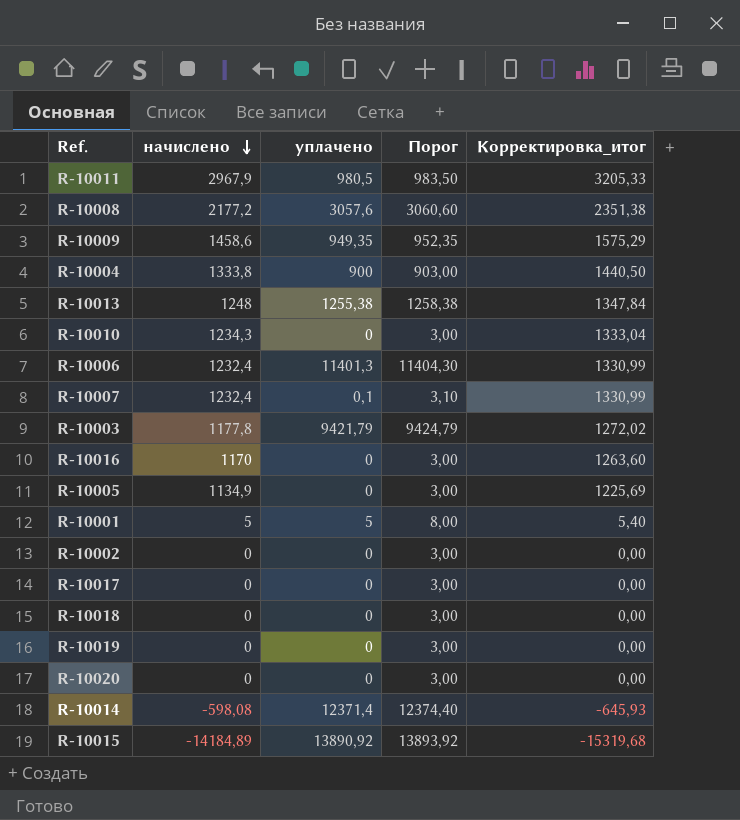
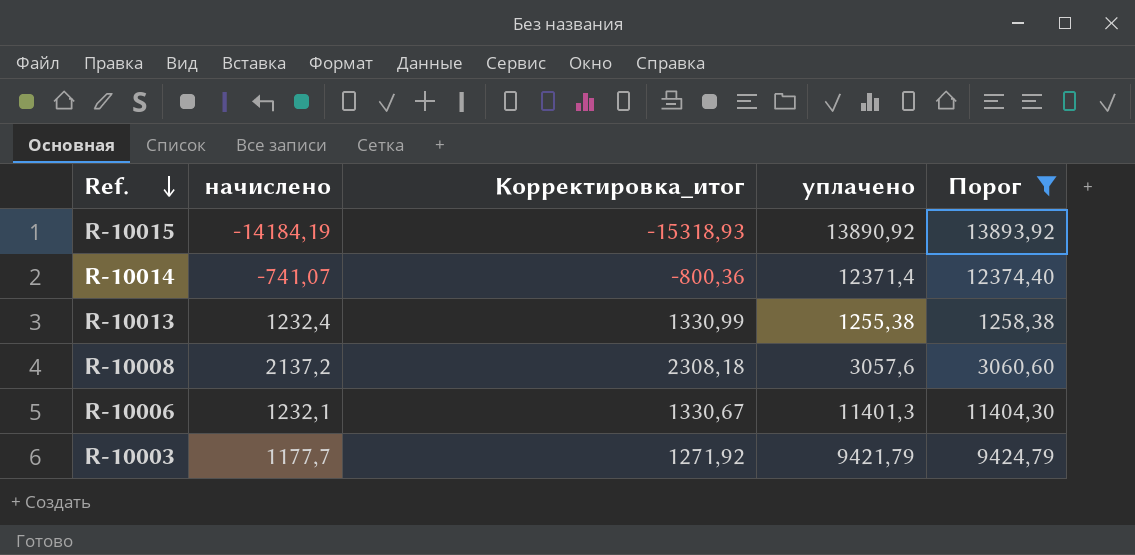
filter: none -> Порог >= 1258,38
row order: начислено descending -> Ref. descending
column Корректировка_итог | position: 5 -> 3
R-10015 | начислено: -14184,89 -> -14184,19
R-10015 | Корректировка_итог: -15319,68 -> -15318,93
R-10014 | начислено: -598,08 -> -741,07
R-10014 | Корректировка_итог: -645,93 -> -800,36
R-10013 | начислено: 1248 -> 1232,4
R-10013 | Корректировка_итог: 1347,84 -> 1330,99
R-10008 | начислено: 2177,2 -> 2137,2
R-10008 | Корректировка_итог: 2351,38 -> 2308,18
R-10006 | начислено: 1232,4 -> 1232,1
R-10006 | Корректировка_итог: 1330,99 -> 1330,67
R-10003 | начислено: 1177,8 -> 1177,7
R-10003 | Корректировка_итог: 1272,02 -> 1271,92

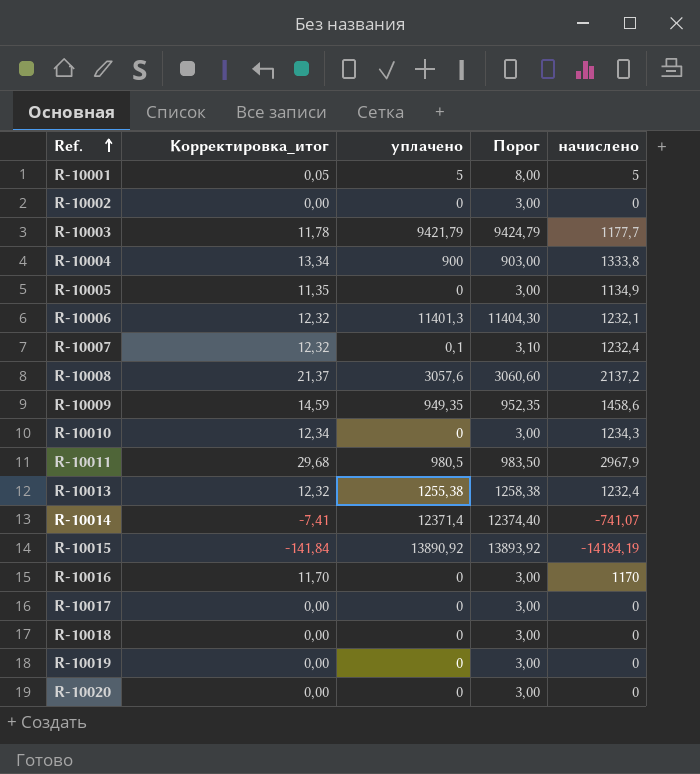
filter: Порог >= 1258,38 -> none
row order: Ref. descending -> Ref. ascending
column Корректировка_итог | formula: [начислено] * 1,08 -> [начислено] * 0,01
column начислено | position: 2 -> 5

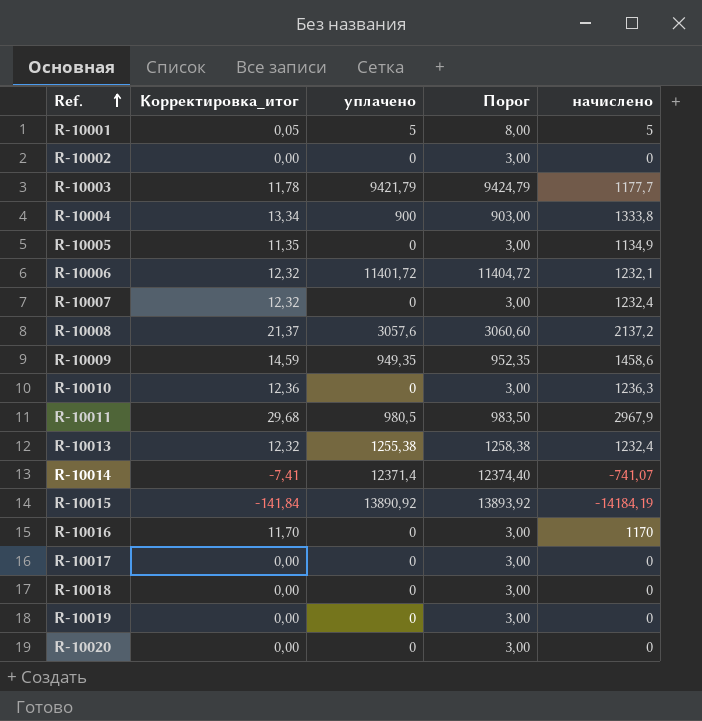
R-10006 | уплачено: 11401,3 -> 11401,72
R-10006 | Порог: 11404,30 -> 11404,72
R-10007 | уплачено: 0,1 -> 0
R-10007 | Порог: 3,10 -> 3,00
R-10010 | Корректировка_итог: 12,34 -> 12,36
R-10010 | начислено: 1234,3 -> 1236,3

